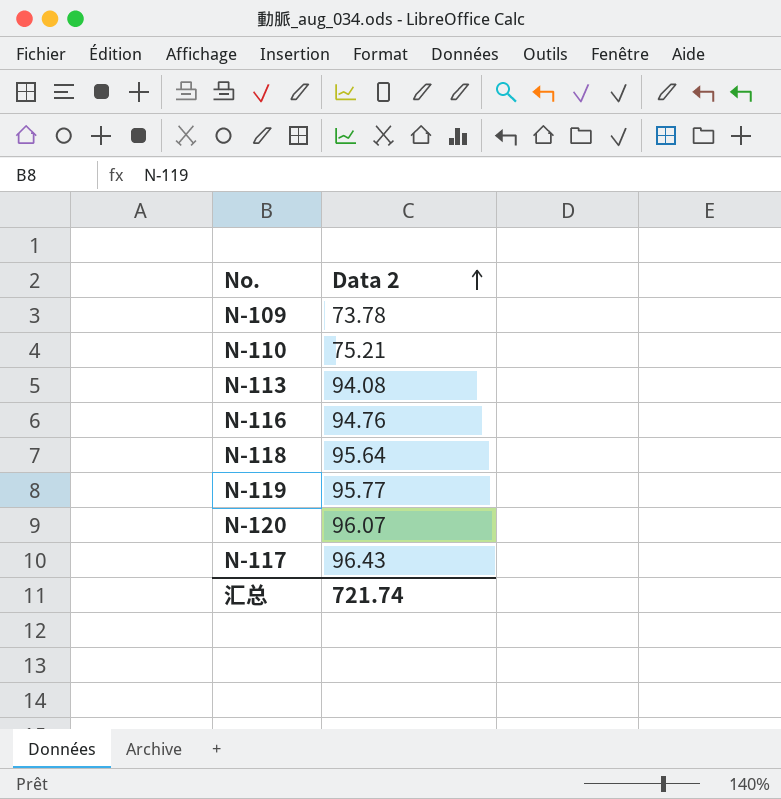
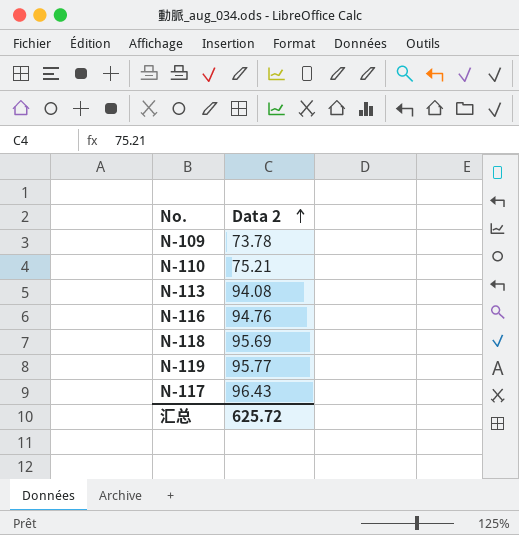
row N-120: 96.07 -> none
N-118 | Data 2: 95.64 -> 95.69
汇总 | Data 2: 721.74 -> 625.72

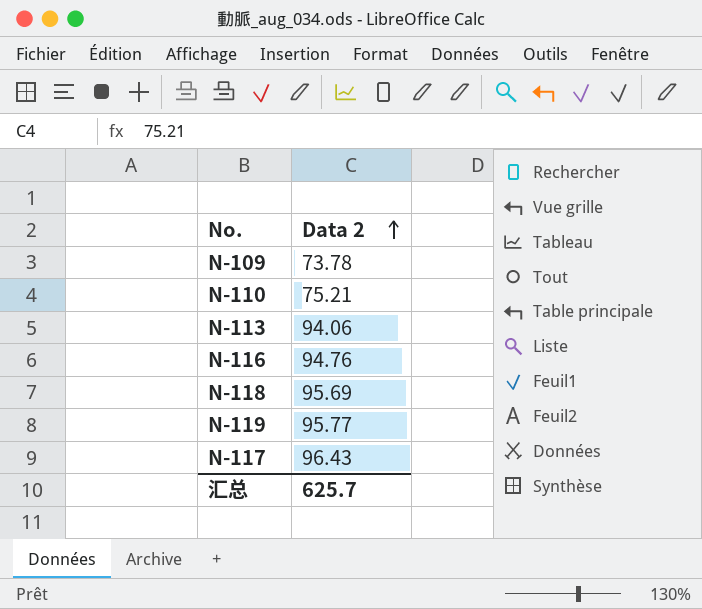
N-113 | Data 2: 94.08 -> 94.06
汇总 | Data 2: 625.72 -> 625.7

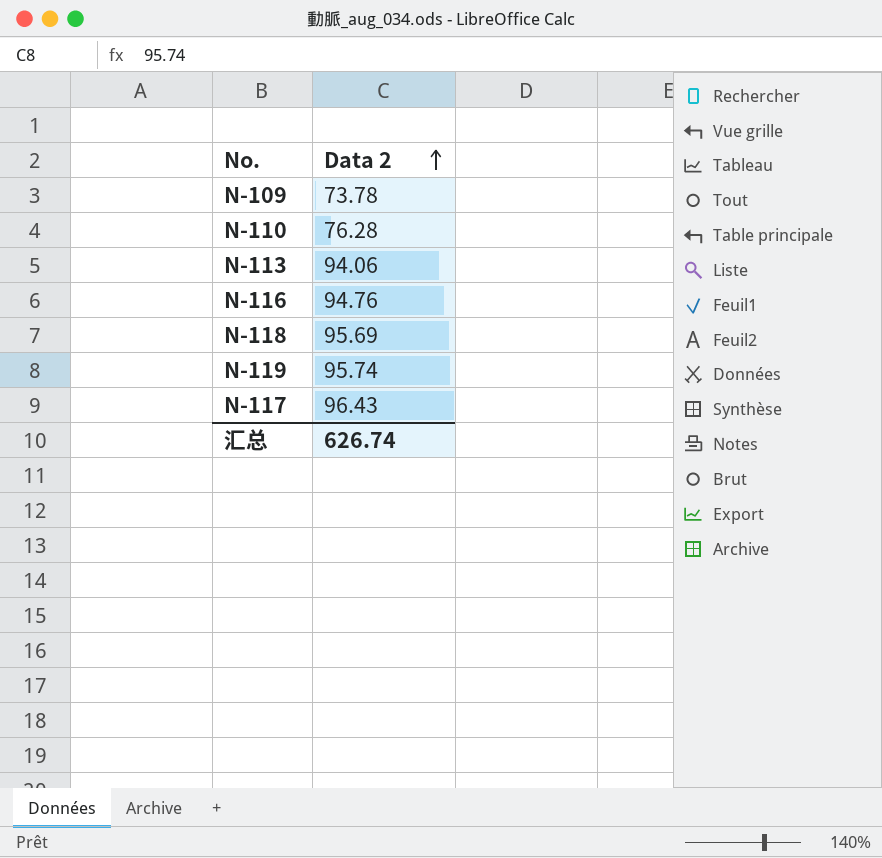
N-110 | Data 2: 75.21 -> 76.28
N-119 | Data 2: 95.77 -> 95.74
汇总 | Data 2: 625.7 -> 626.74

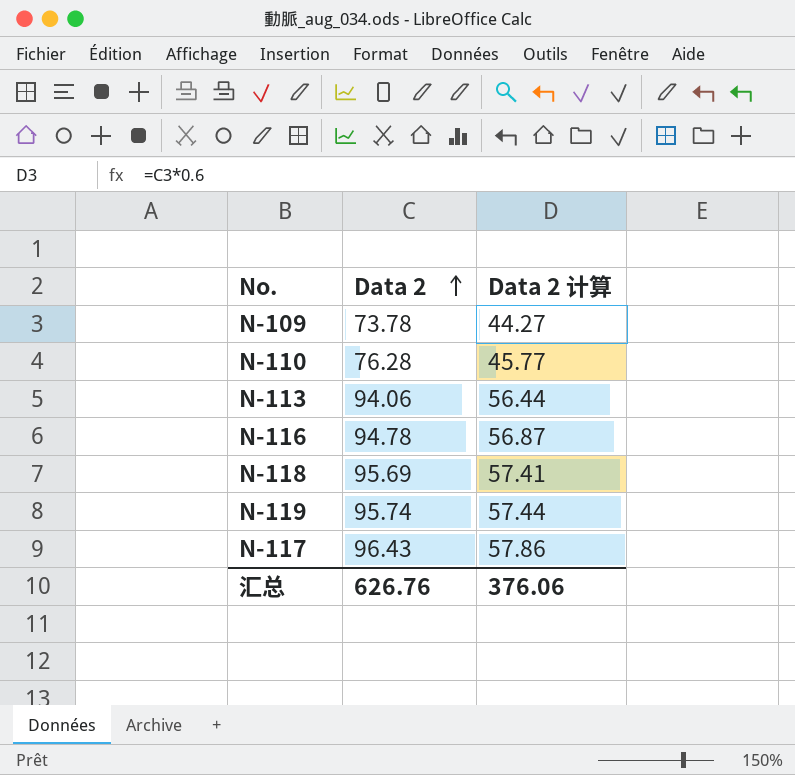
column Data 2 计算 | formula: none -> [Data 2] * 0.6
N-116 | Data 2: 94.76 -> 94.78
汇总 | Data 2: 626.74 -> 626.76

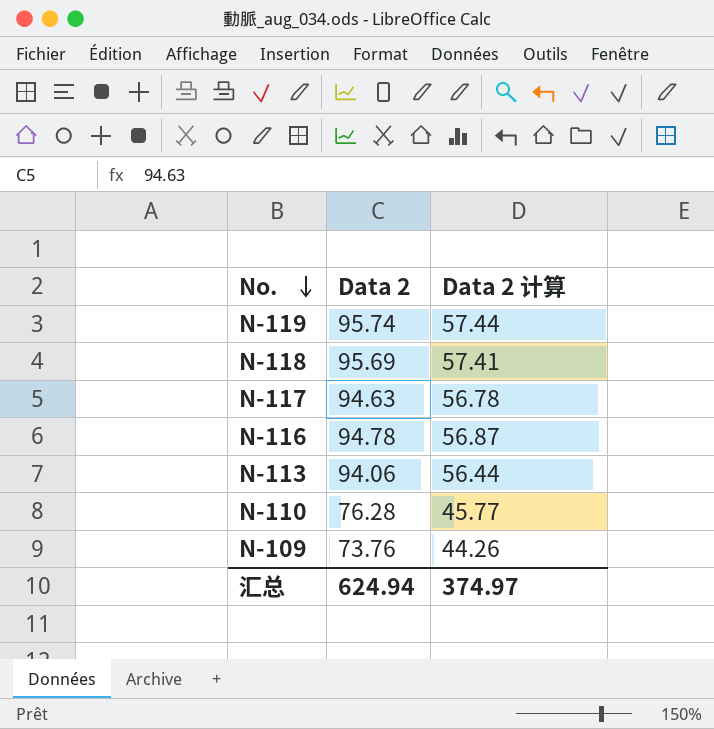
row order: Data 2 ascending -> No. descending
N-117 | Data 2: 96.43 -> 94.63
N-117 | Data 2 计算: 57.86 -> 56.78
N-109 | Data 2: 73.78 -> 73.76
N-109 | Data 2 计算: 44.27 -> 44.26
汇总 | Data 2: 626.76 -> 624.94
汇总 | Data 2 计算: 376.06 -> 374.97

